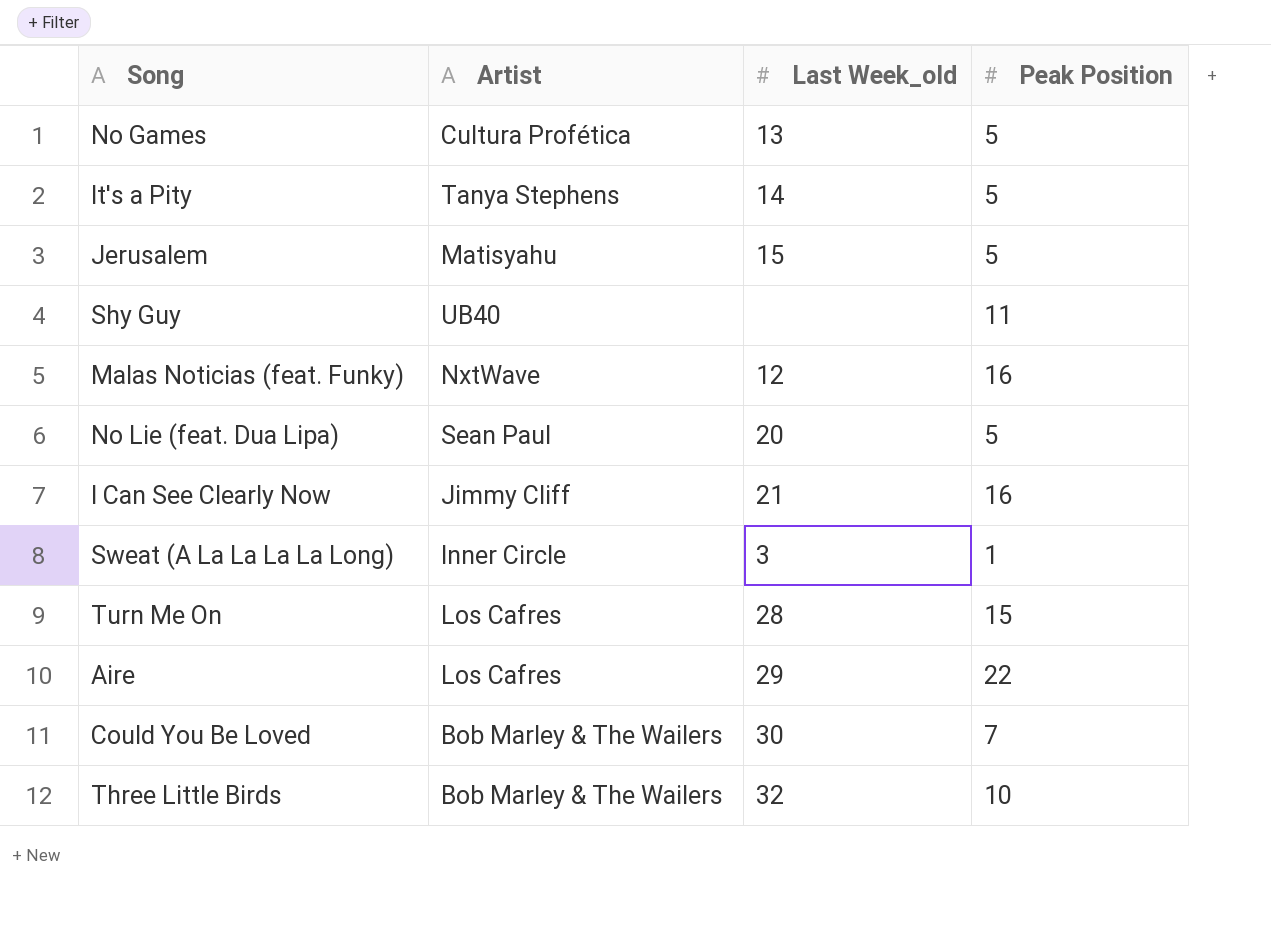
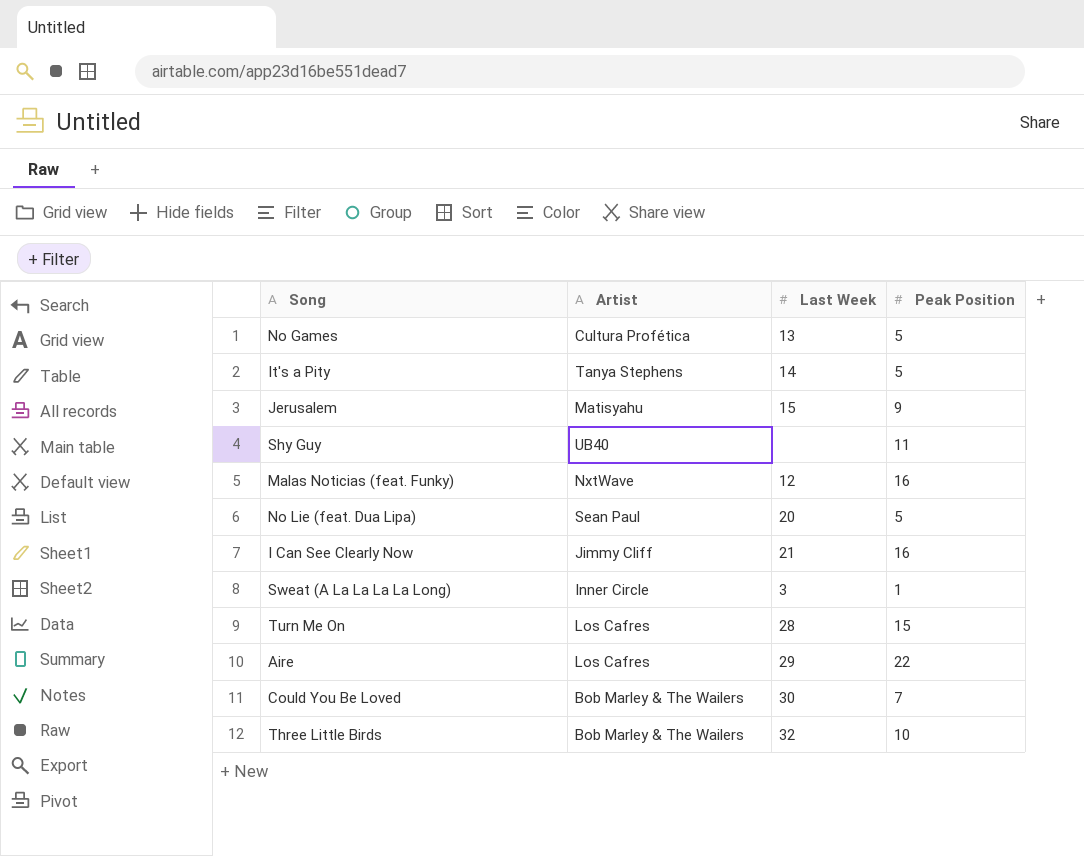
column name: Last Week_old -> Last Week
Jerusalem | Peak Position: 5 -> 9

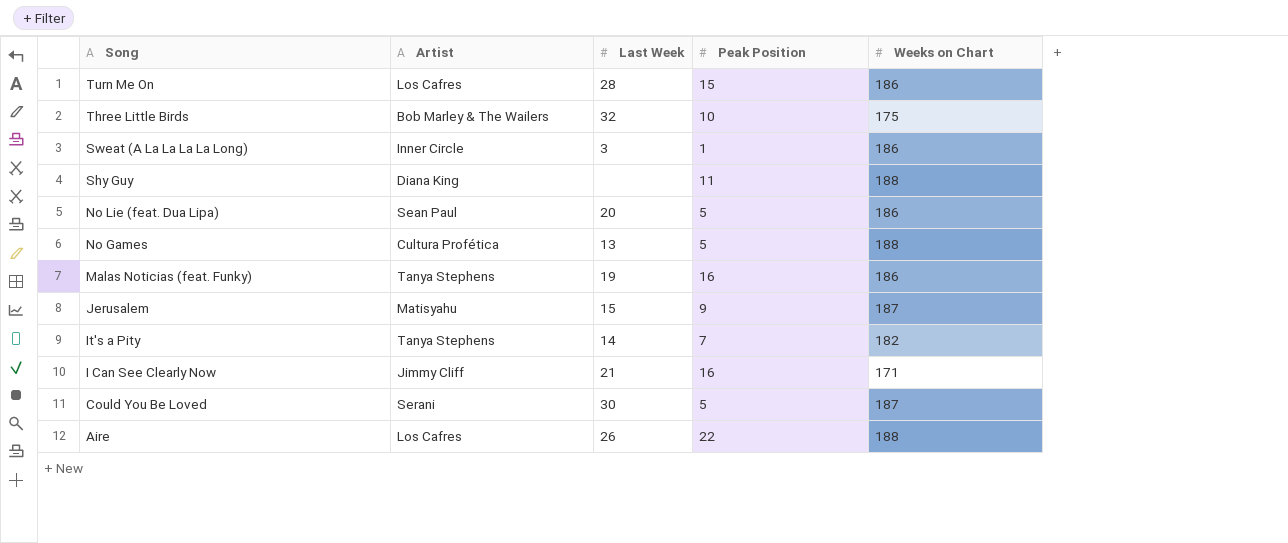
row order: none -> Song descending
column Weeks on Chart | position: none -> 5
Shy Guy | Artist: UB40 -> Diana King
Malas Noticias (feat. Funky) | Artist: NxtWave -> Tanya Stephens
Malas Noticias (feat. Funky) | Last Week: 12 -> 19
It's a Pity | Peak Position: 5 -> 7
Could You Be Loved | Artist: Bob Marley & The Wailers -> Serani
Could You Be Loved | Peak Position: 7 -> 5
Aire | Last Week: 29 -> 26

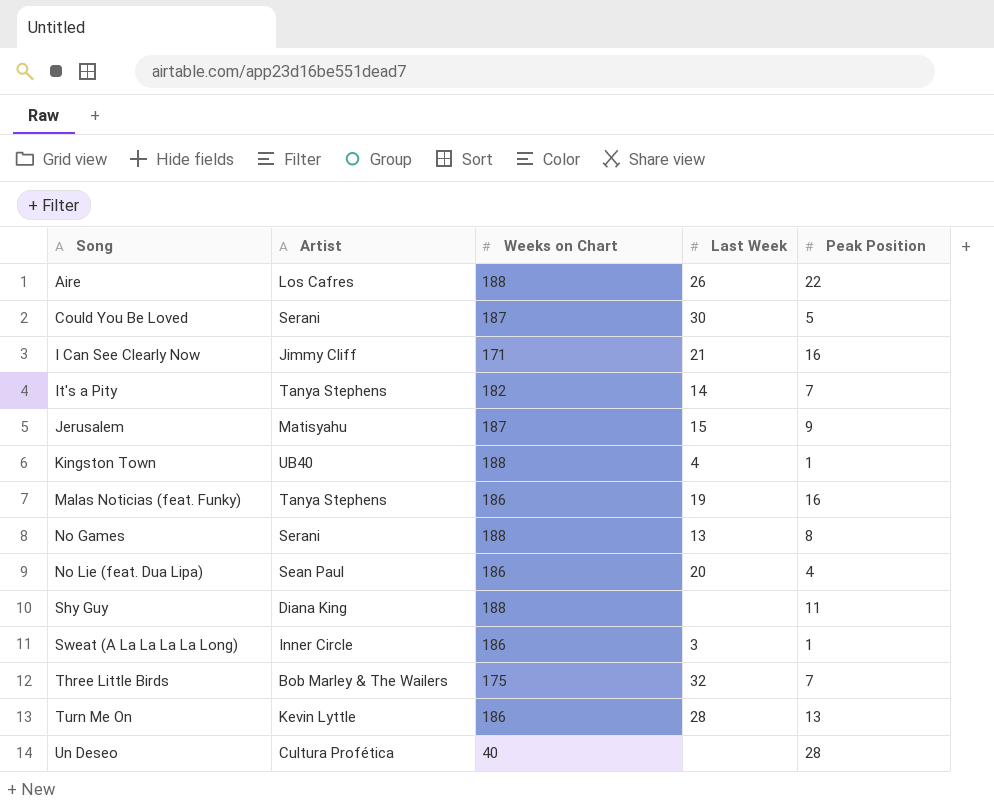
row order: Song descending -> Song ascending
column Weeks on Chart | position: 5 -> 3
row Kingston Town: none -> UB40 | 188 | 4 | 1
No Games | Artist: Cultura Profética -> Serani
No Games | Peak Position: 5 -> 8
No Lie (feat. Dua Lipa) | Peak Position: 5 -> 4
Three Little Birds | Peak Position: 10 -> 7
Turn Me On | Artist: Los Cafres -> Kevin Lyttle
Turn Me On | Peak Position: 15 -> 13
row Un Deseo: none -> Cultura Profética | 40 | none | 28

